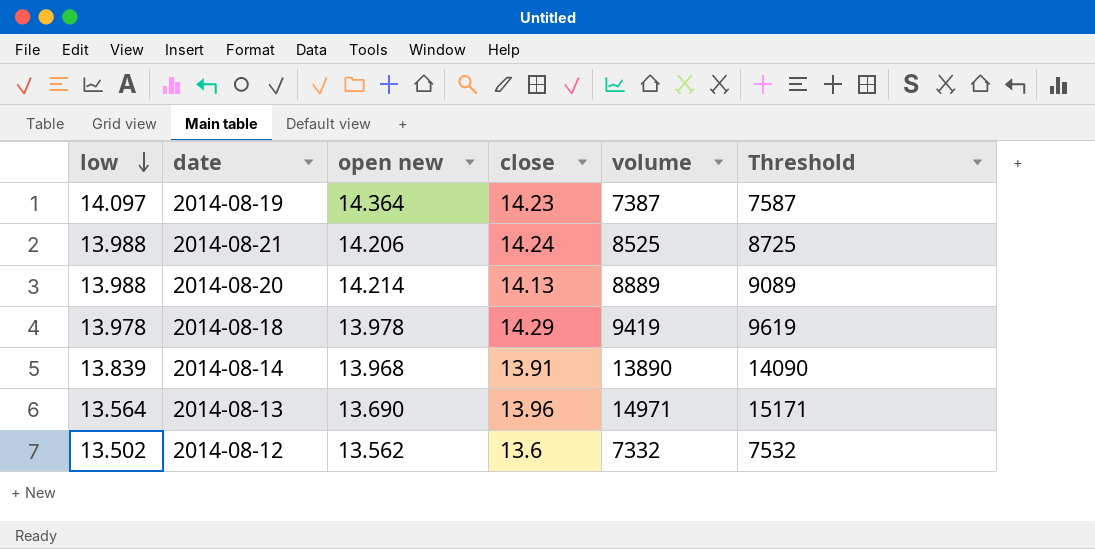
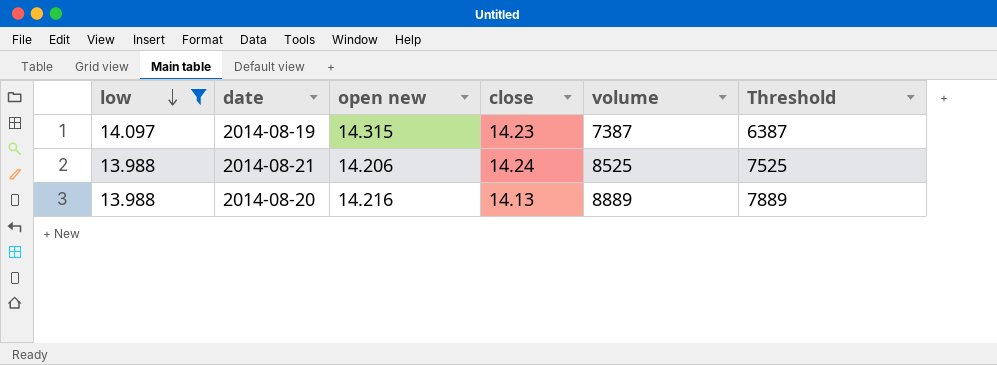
filter: none -> low >= 13.988
column Threshold | formula: [volume] + 200 -> [volume] - 1000
2014-08-19 | open new: 14.364 -> 14.315
2014-08-20 | open new: 14.214 -> 14.216

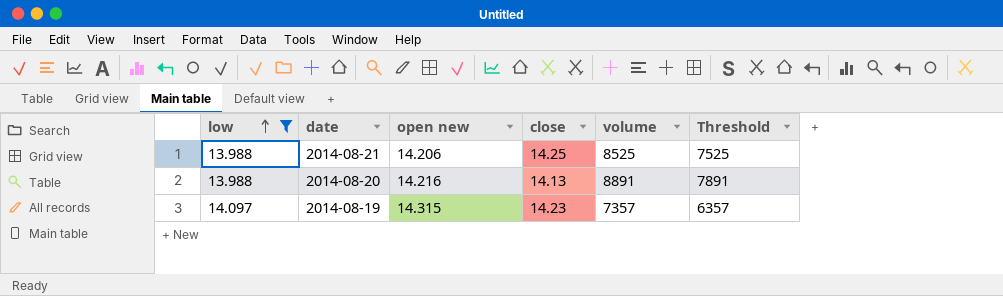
row order: low descending -> low ascending
2014-08-21 | close: 14.24 -> 14.25
2014-08-20 | volume: 8889 -> 8891
2014-08-20 | Threshold: 7889 -> 7891
2014-08-19 | volume: 7387 -> 7357
2014-08-19 | Threshold: 6387 -> 6357

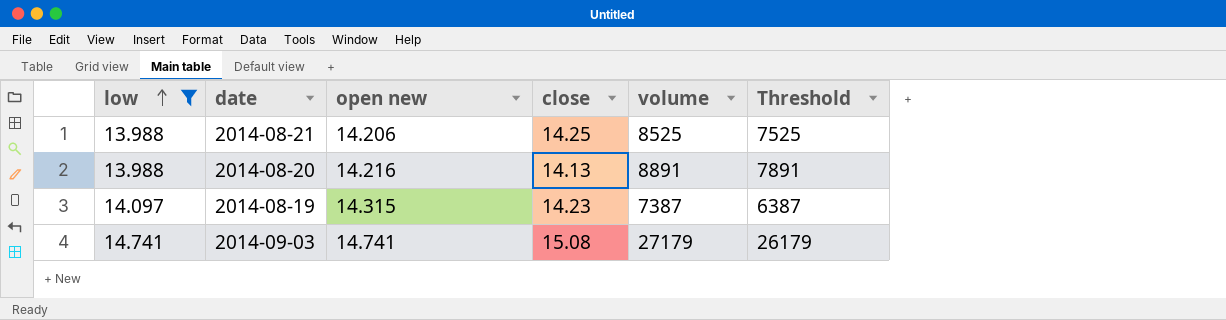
2014-08-19 | volume: 7357 -> 7387
2014-08-19 | Threshold: 6357 -> 6387
row 2014-09-03: none -> 14.741 | 14.741 | 15.08 | 27179 | 26179

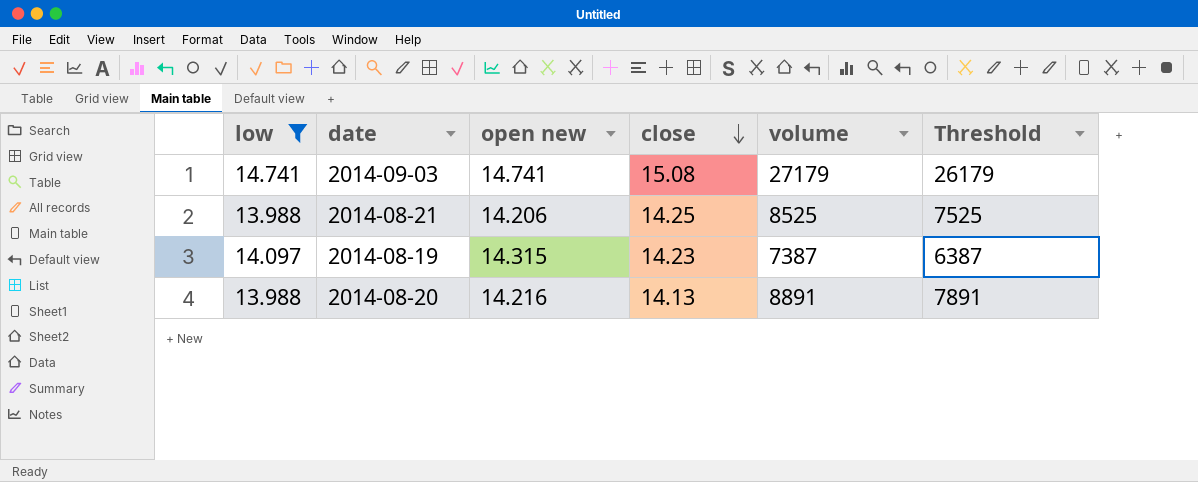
row order: low ascending -> close descending

